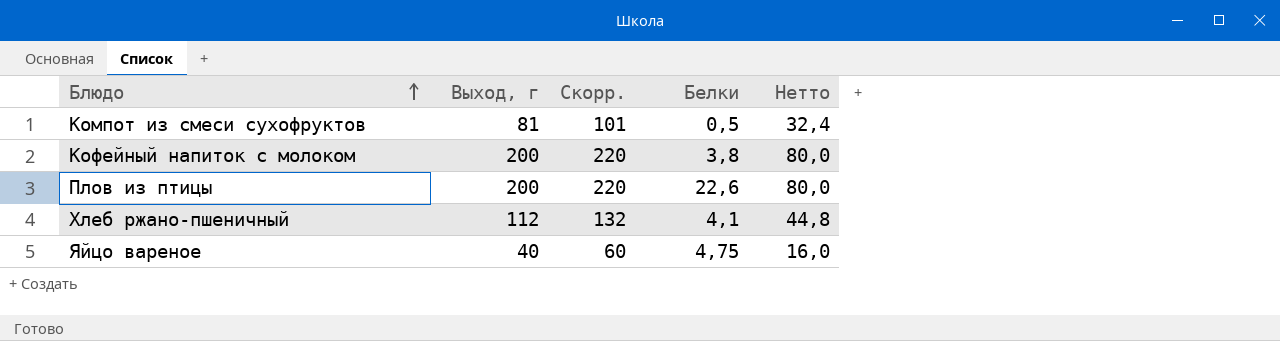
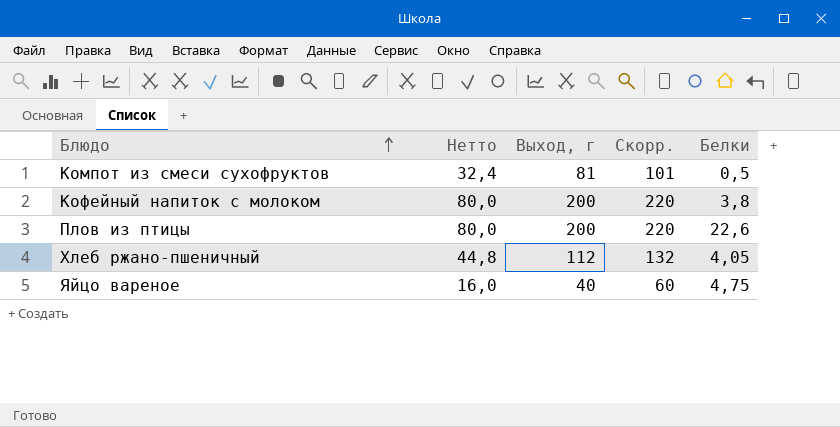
column Нетто | position: 5 -> 2
Хлеб ржано-пшеничный | Белки: 4,1 -> 4,05

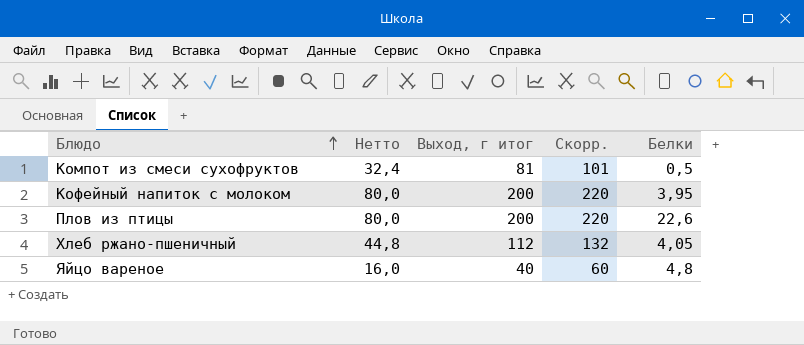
column name: Выход, г -> Выход, г итог
Кофейный напиток с молоком | Белки: 3,8 -> 3,95
Яйцо вареное | Белки: 4,75 -> 4,8

